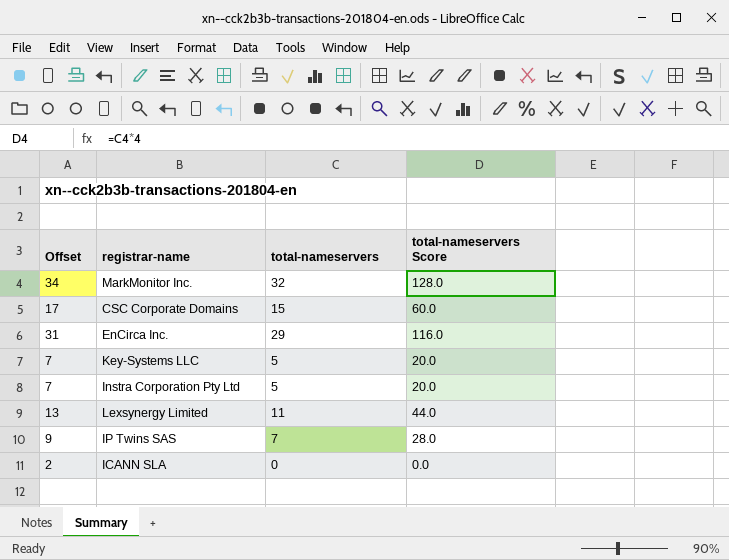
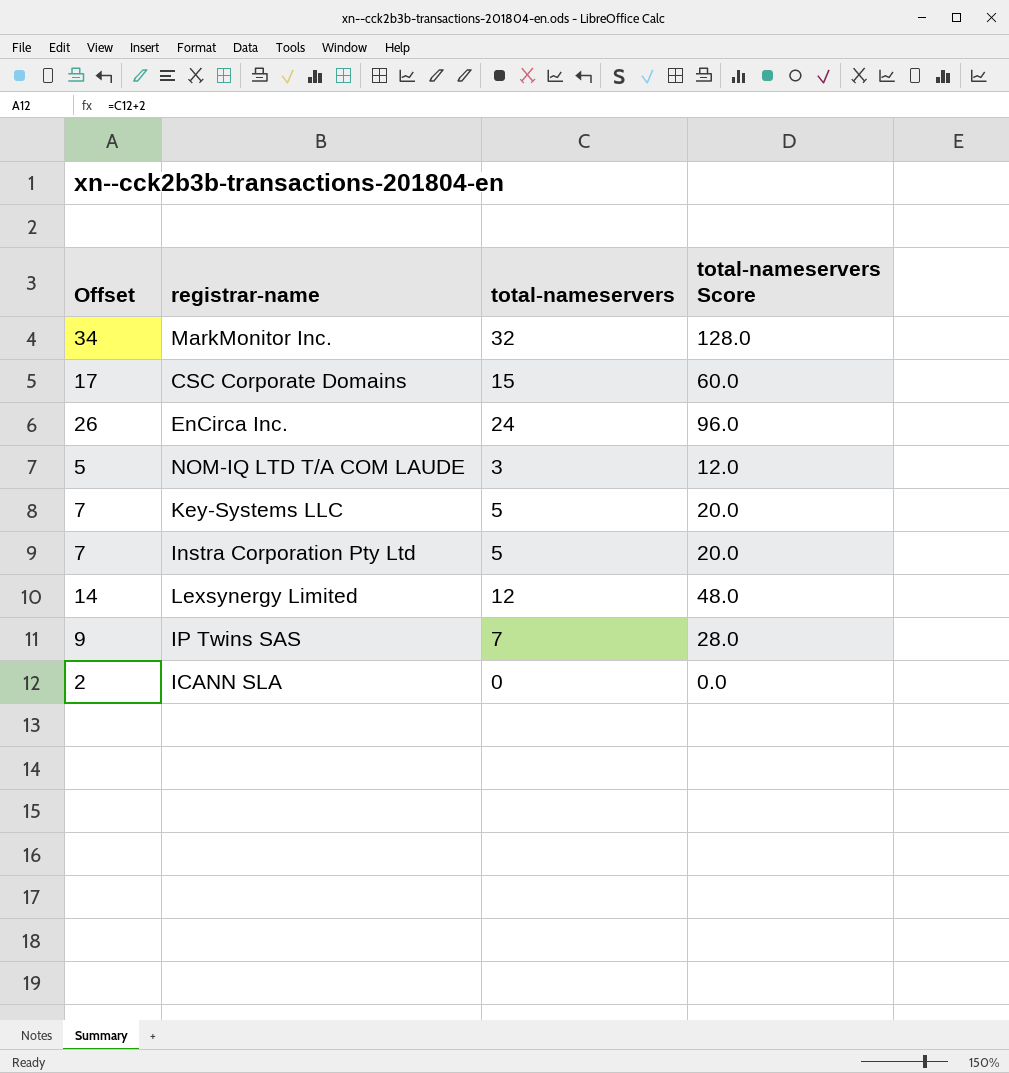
EnCirca Inc. | Offset: 31 -> 26
EnCirca Inc. | total-nameservers: 29 -> 24
EnCirca Inc. | total-nameservers Score: 116.0 -> 96.0
row NOM-IQ LTD T/A COM LAUDE: none -> 5 | 3 | 12.0
Lexsynergy Limited | Offset: 13 -> 14
Lexsynergy Limited | total-nameservers: 11 -> 12
Lexsynergy Limited | total-nameservers Score: 44.0 -> 48.0

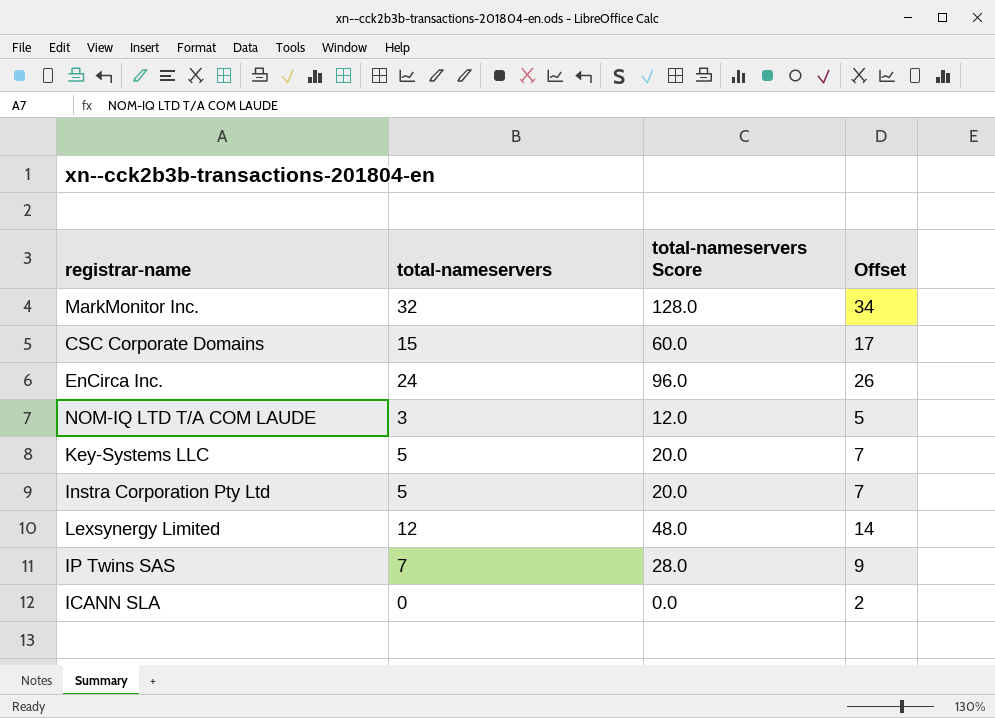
column Offset | position: 1 -> 4

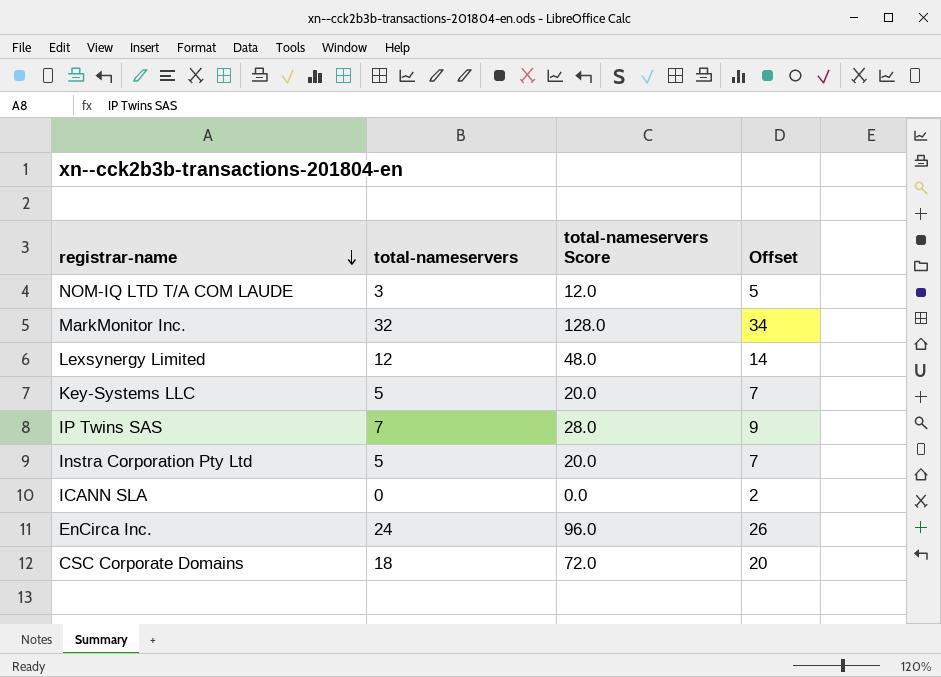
row order: none -> registrar-name descending
CSC Corporate Domains | total-nameservers: 15 -> 18
CSC Corporate Domains | total-nameservers Score: 60.0 -> 72.0
CSC Corporate Domains | Offset: 17 -> 20

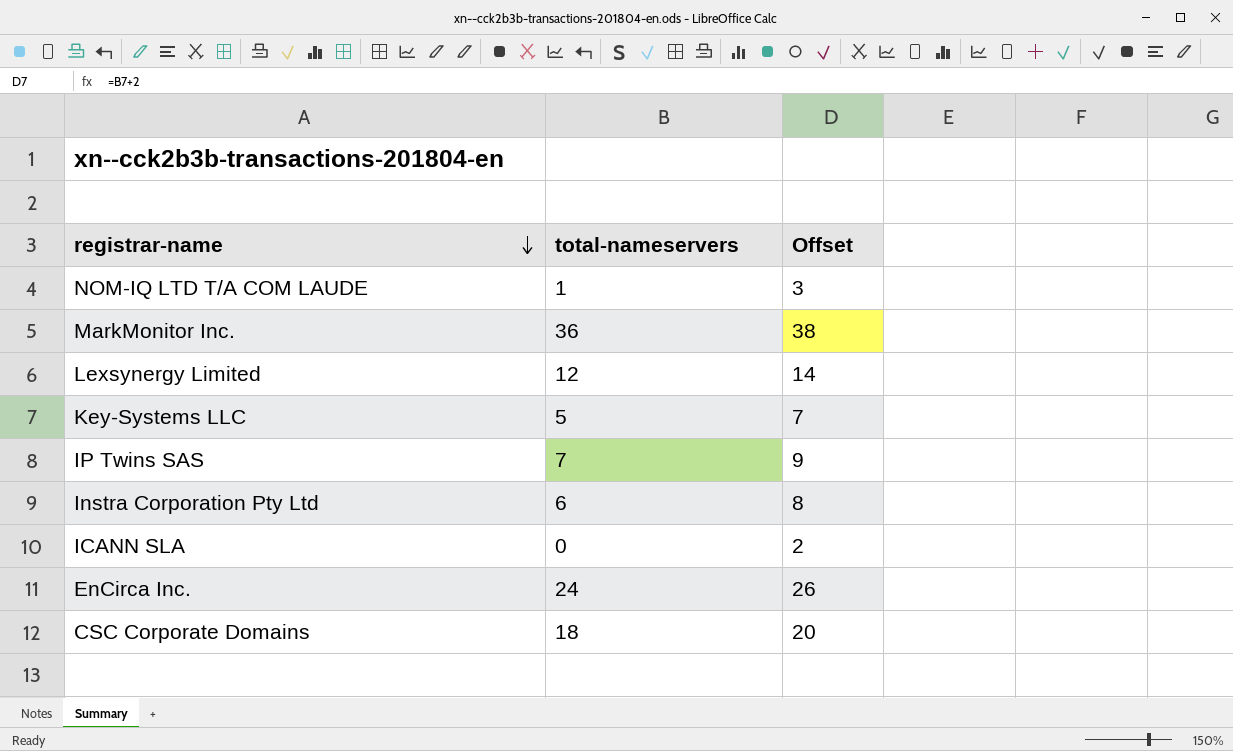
column total-nameservers Score | formula: [total-nameservers] * 4 -> none
NOM-IQ LTD T/A COM LAUDE | total-nameservers: 3 -> 1
NOM-IQ LTD T/A COM LAUDE | Offset: 5 -> 3
MarkMonitor Inc. | total-nameservers: 32 -> 36
MarkMonitor Inc. | Offset: 34 -> 38
Instra Corporation Pty Ltd | total-nameservers: 5 -> 6
Instra Corporation Pty Ltd | Offset: 7 -> 8

